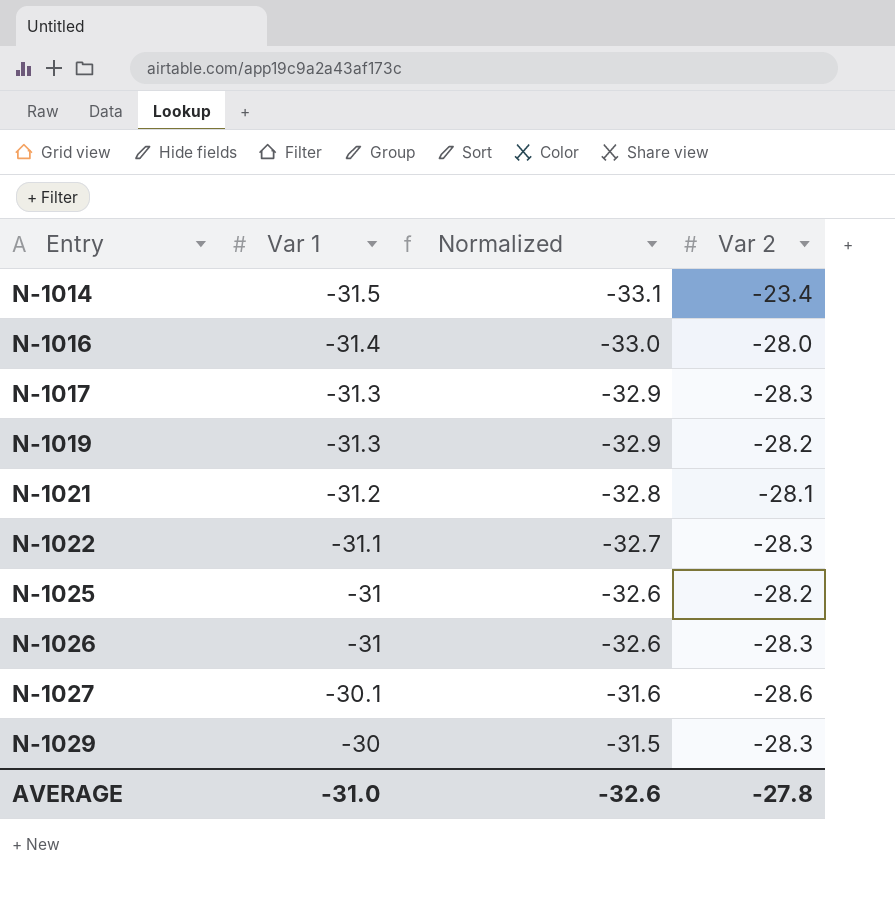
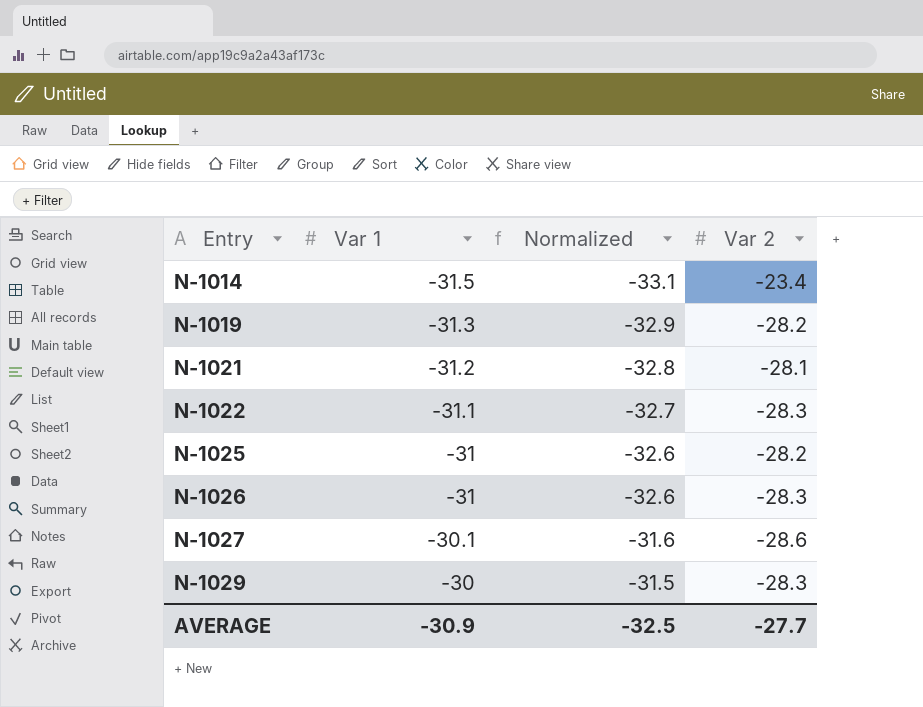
row N-1016: -31.4 | -33.0 | -28.0 -> none
row N-1017: -31.3 | -32.9 | -28.3 -> none
AVERAGE | Var 1: -31.0 -> -30.9
AVERAGE | Normalized: -32.6 -> -32.5
AVERAGE | Var 2: -27.8 -> -27.7

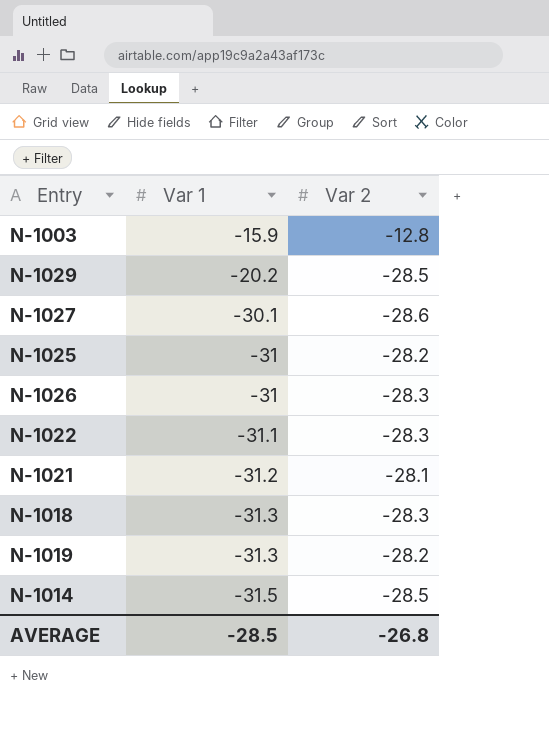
row order: Entry ascending -> Var 1 descending
column Normalized | formula: [Var 1] * 1.05 -> none
row N-1003: none -> -15.9 | -12.8
N-1029 | Var 1: -30 -> -20.2
N-1029 | Var 2: -28.3 -> -28.5
row N-1018: none -> -31.3 | -28.3
N-1014 | Var 2: -23.4 -> -28.5
AVERAGE | Var 1: -30.9 -> -28.5
AVERAGE | Var 2: -27.7 -> -26.8

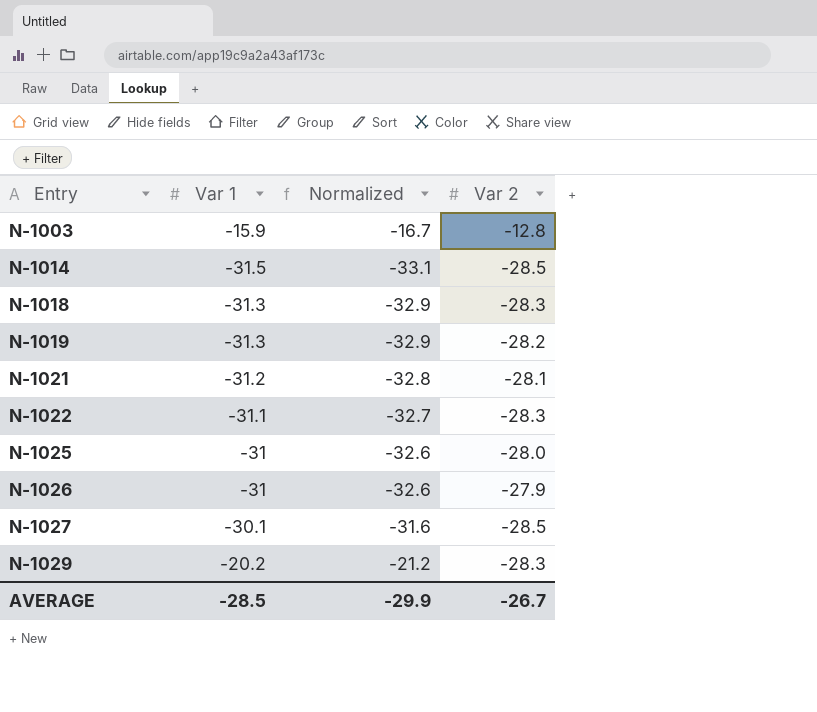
row order: Var 1 descending -> Entry ascending
column Normalized | formula: none -> [Var 1] * 1.05
N-1025 | Var 2: -28.2 -> -28.0
N-1026 | Var 2: -28.3 -> -27.9
N-1027 | Var 2: -28.6 -> -28.5
N-1029 | Var 2: -28.5 -> -28.3
AVERAGE | Var 2: -26.8 -> -26.7

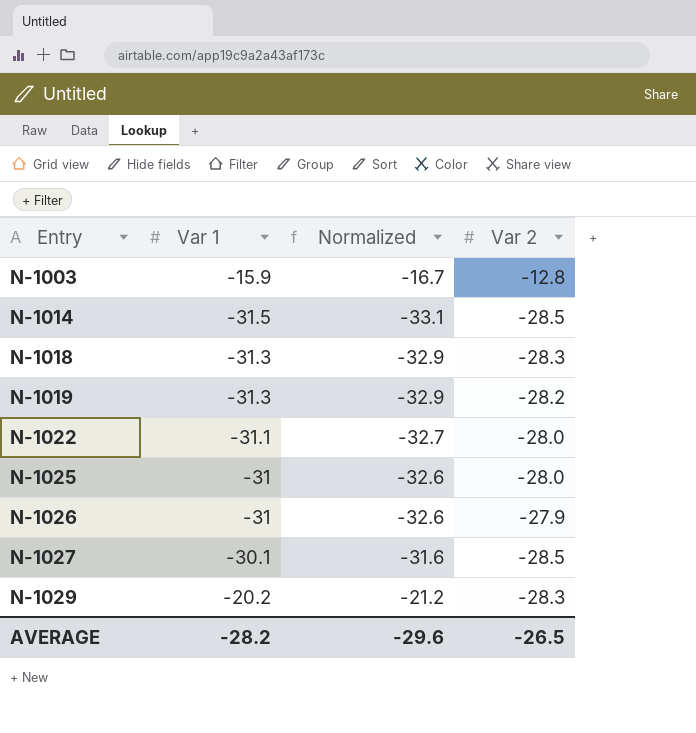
row N-1021: -31.2 | -32.8 | -28.1 -> none
N-1022 | Var 2: -28.3 -> -28.0
AVERAGE | Var 1: -28.5 -> -28.2
AVERAGE | Normalized: -29.9 -> -29.6
AVERAGE | Var 2: -26.7 -> -26.5

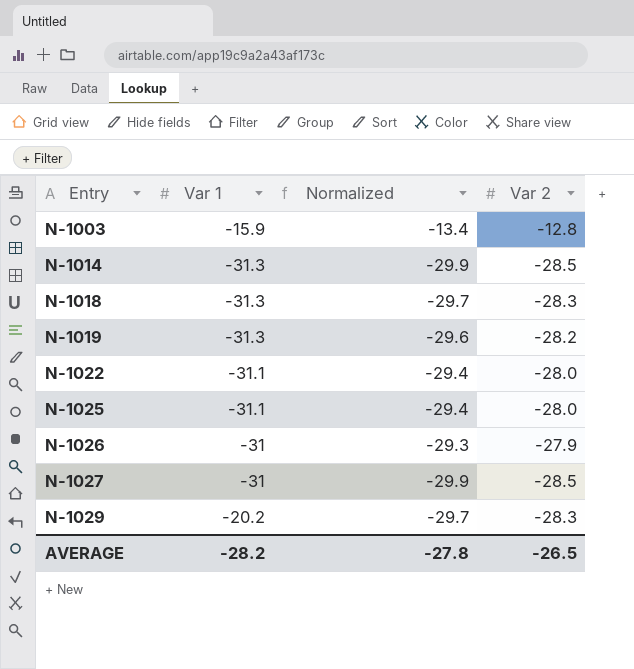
column Normalized | formula: [Var 1] * 1.05 -> [Var 2] * 1.05
N-1014 | Var 1: -31.5 -> -31.3
N-1025 | Var 1: -31 -> -31.1
N-1027 | Var 1: -30.1 -> -31
AVERAGE | Normalized: -29.6 -> -27.8

